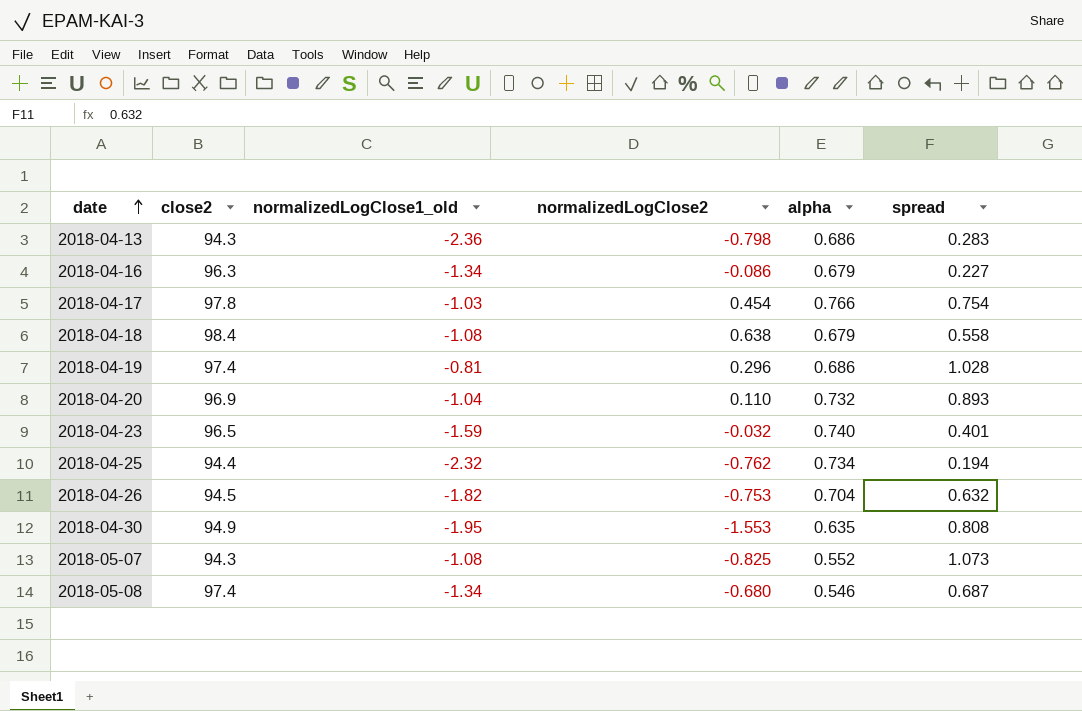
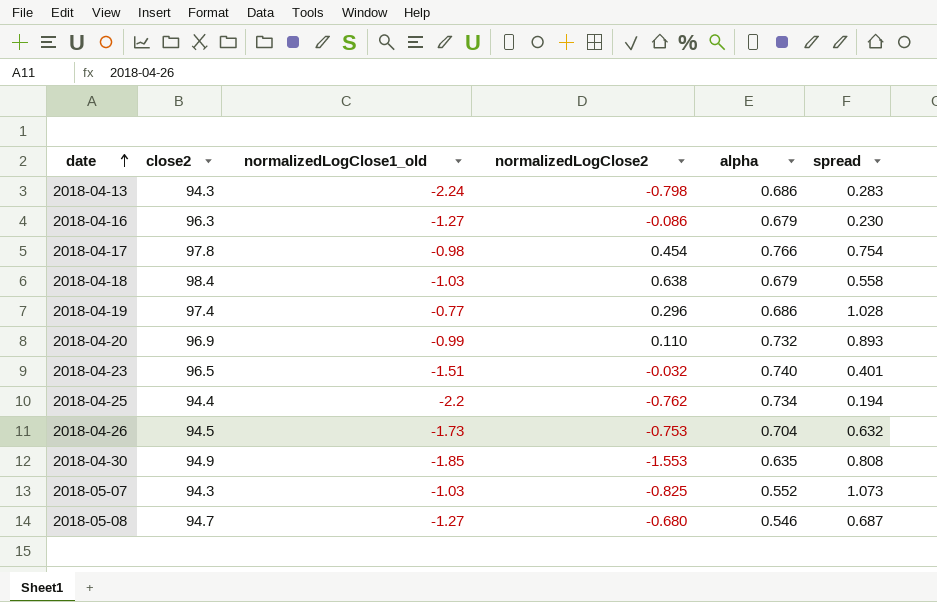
2018-04-13 | normalizedLogClose1_old: -2.36 -> -2.24
2018-04-16 | normalizedLogClose1_old: -1.34 -> -1.27
2018-04-16 | spread: 0.227 -> 0.230
2018-04-17 | normalizedLogClose1_old: -1.03 -> -0.98
2018-04-18 | normalizedLogClose1_old: -1.08 -> -1.03
2018-04-19 | normalizedLogClose1_old: -0.81 -> -0.77
2018-04-20 | normalizedLogClose1_old: -1.04 -> -0.99
2018-04-23 | normalizedLogClose1_old: -1.59 -> -1.51
2018-04-25 | normalizedLogClose1_old: -2.32 -> -2.2
2018-04-26 | normalizedLogClose1_old: -1.82 -> -1.73
2018-04-30 | normalizedLogClose1_old: -1.95 -> -1.85
2018-05-07 | normalizedLogClose1_old: -1.08 -> -1.03
2018-05-08 | close2: 97.4 -> 94.7
2018-05-08 | normalizedLogClose1_old: -1.34 -> -1.27

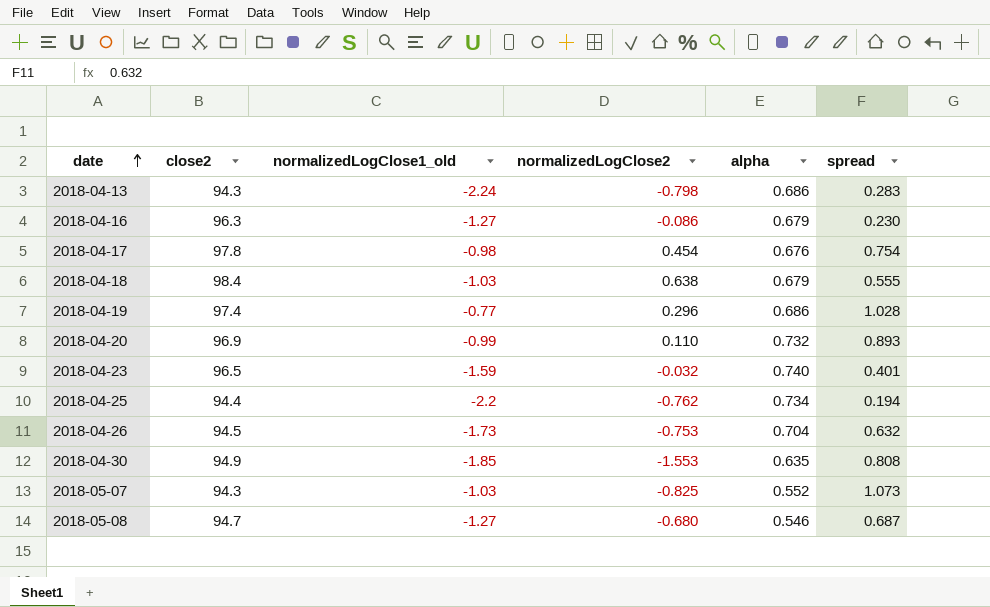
2018-04-17 | alpha: 0.766 -> 0.676
2018-04-18 | spread: 0.558 -> 0.555
2018-04-23 | normalizedLogClose1_old: -1.51 -> -1.59

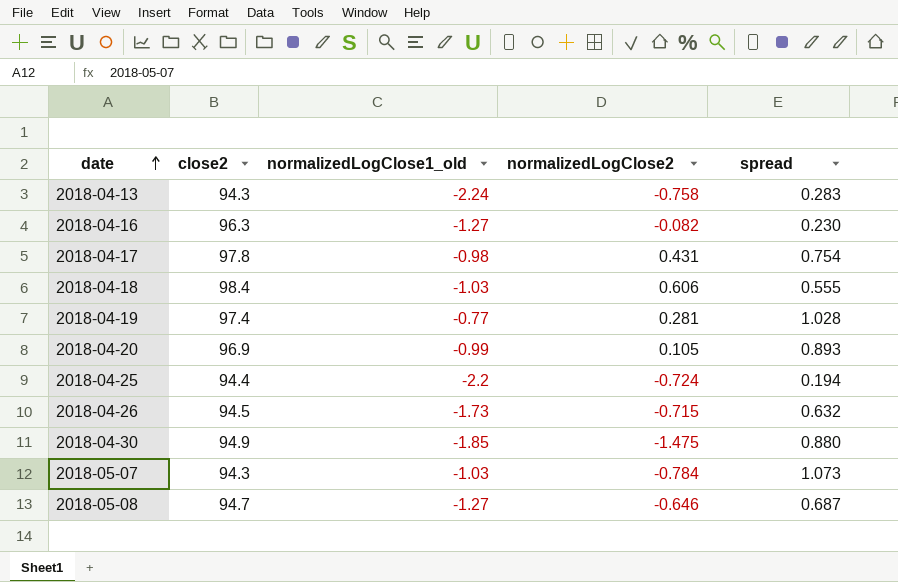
column alpha | position: 5 -> none
row 2018-04-23: 96.5 | -1.59 | -0.032 | 0.740 | 0.401 -> none
2018-04-13 | normalizedLogClose2: -0.798 -> -0.758
2018-04-16 | normalizedLogClose2: -0.086 -> -0.082
2018-04-17 | normalizedLogClose2: 0.454 -> 0.431
2018-04-18 | normalizedLogClose2: 0.638 -> 0.606
2018-04-19 | normalizedLogClose2: 0.296 -> 0.281
2018-04-20 | normalizedLogClose2: 0.110 -> 0.105
2018-04-25 | normalizedLogClose2: -0.762 -> -0.724
2018-04-26 | normalizedLogClose2: -0.753 -> -0.715
2018-04-30 | normalizedLogClose2: -1.553 -> -1.475
2018-04-30 | spread: 0.808 -> 0.880
2018-05-07 | normalizedLogClose2: -0.825 -> -0.784
2018-05-08 | normalizedLogClose2: -0.680 -> -0.646

